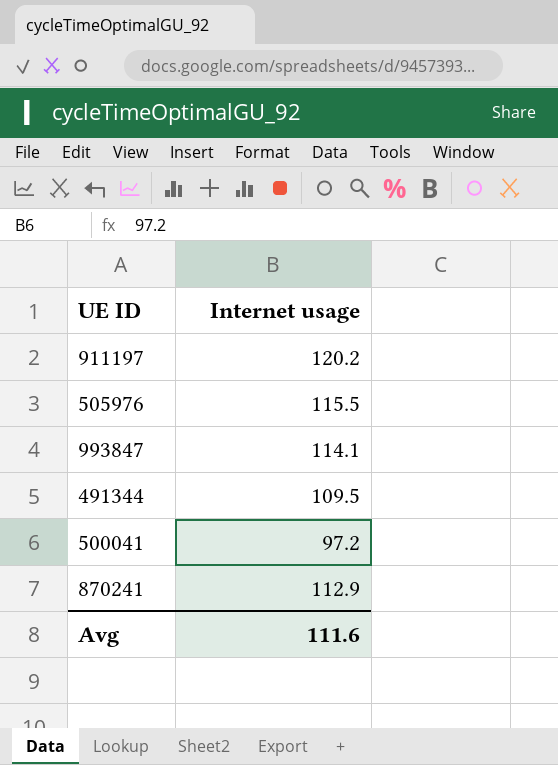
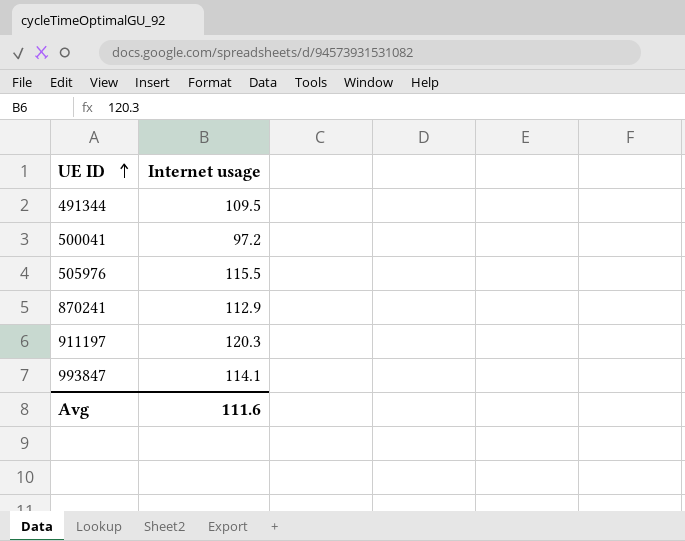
row order: none -> UE ID ascending
911197 | Internet usage: 120.2 -> 120.3

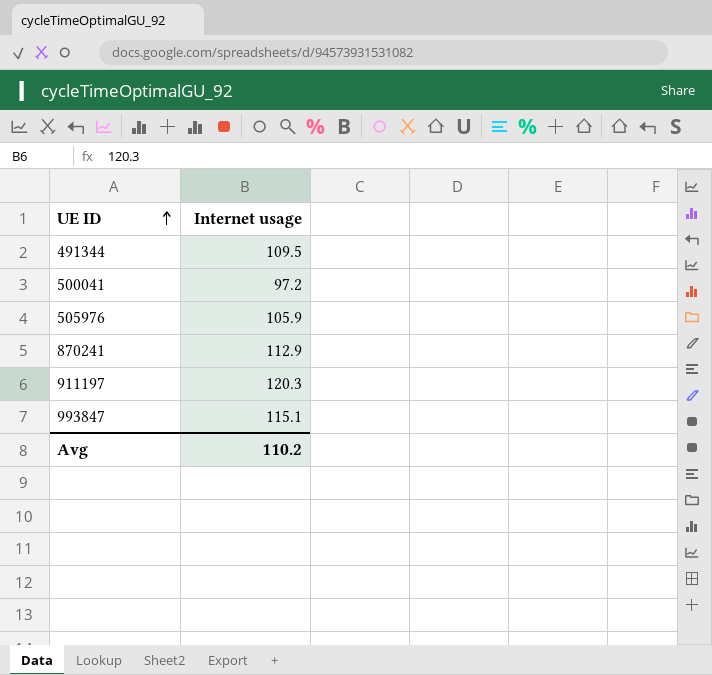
505976 | Internet usage: 115.5 -> 105.9
993847 | Internet usage: 114.1 -> 115.1
Avg | Internet usage: 111.6 -> 110.2

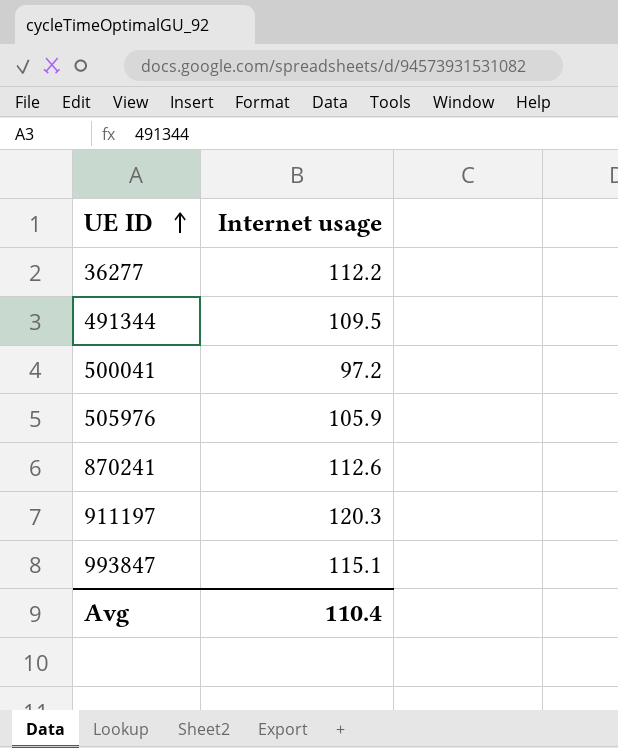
row 36277: none -> 112.2
870241 | Internet usage: 112.9 -> 112.6
Avg | Internet usage: 110.2 -> 110.4

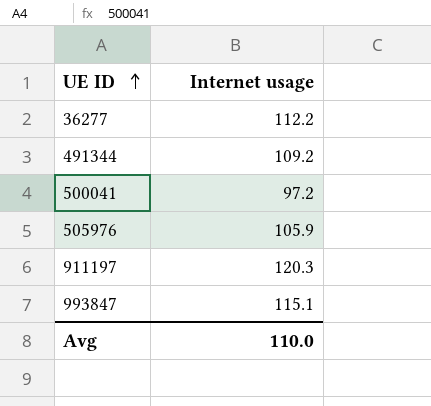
row 870241: 112.6 -> none
491344 | Internet usage: 109.5 -> 109.2
Avg | Internet usage: 110.4 -> 110.0

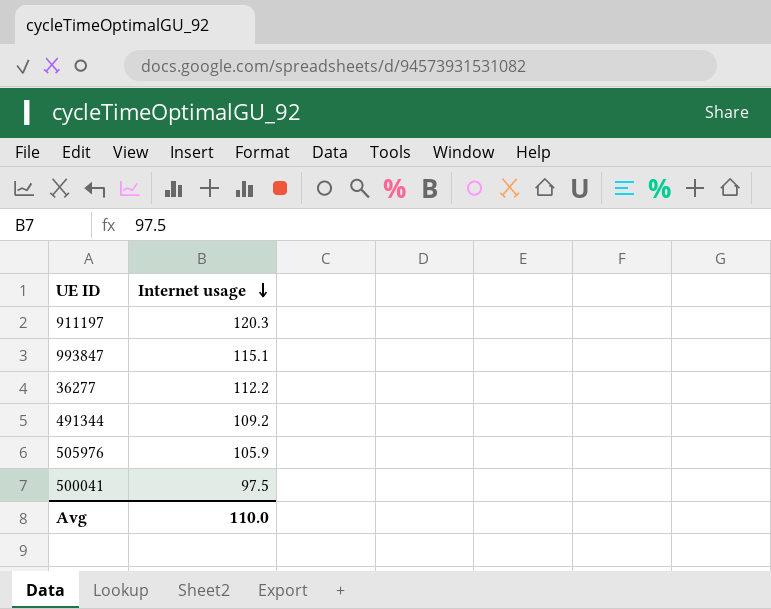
row order: UE ID ascending -> Internet usage descending
500041 | Internet usage: 97.2 -> 97.5

